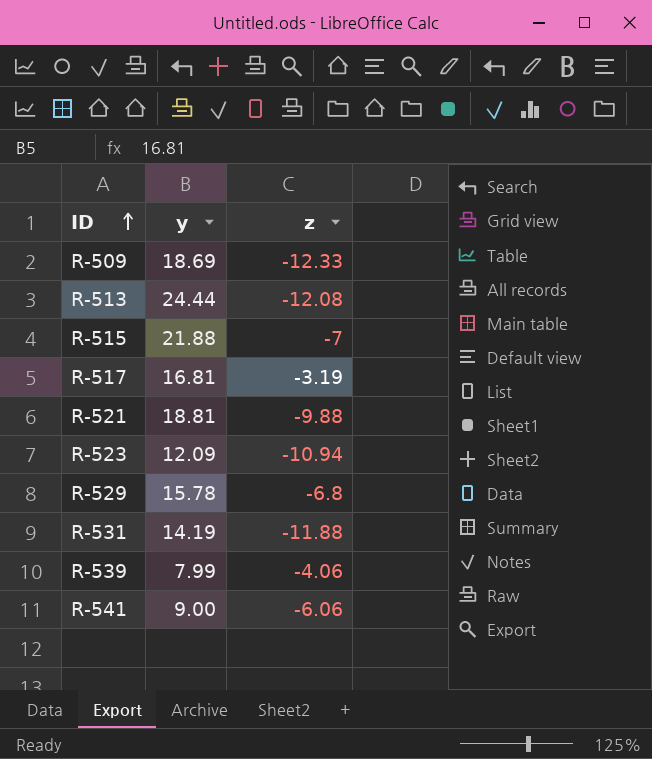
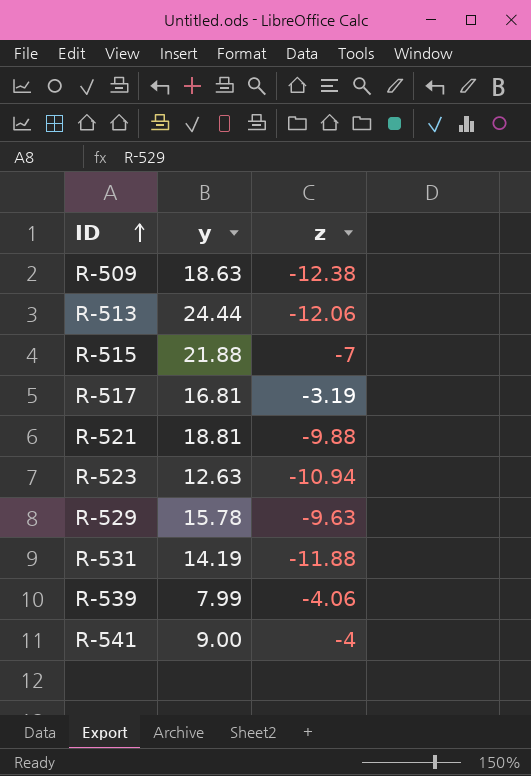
R-509 | y: 18.69 -> 18.63
R-509 | z: -12.33 -> -12.38
R-513 | z: -12.08 -> -12.06
R-523 | y: 12.09 -> 12.63
R-529 | z: -6.8 -> -9.63
R-541 | z: -6.06 -> -4

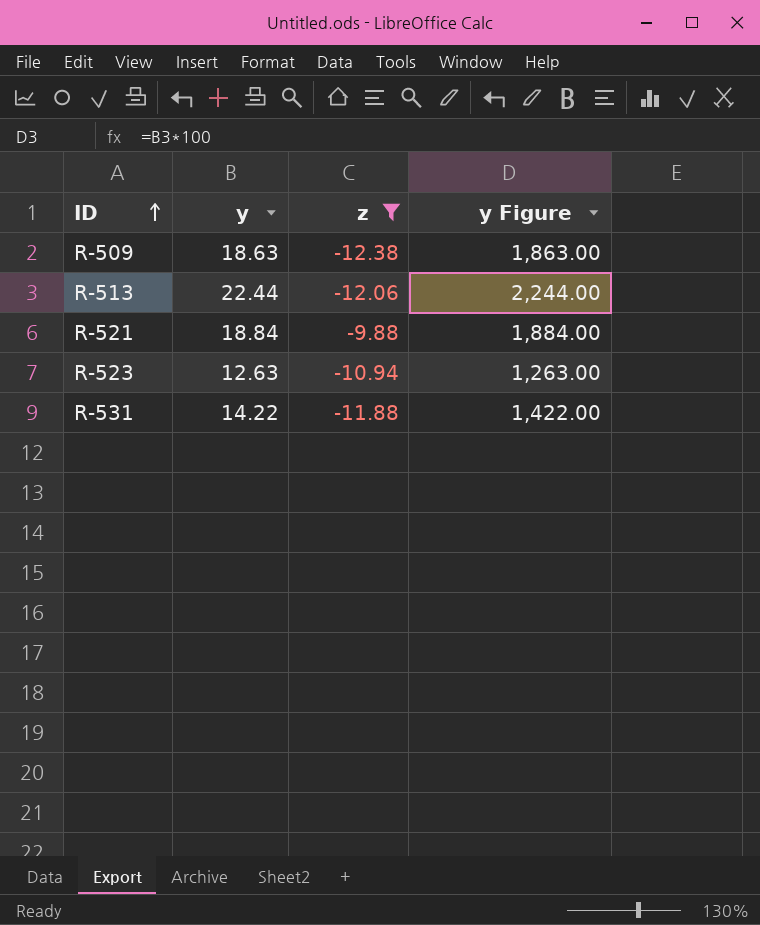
filter: none -> z <= -9.88
column y Figure | formula: none -> [y] * 100
R-513 | y: 24.44 -> 22.44
R-521 | y: 18.81 -> 18.84
R-531 | y: 14.19 -> 14.22

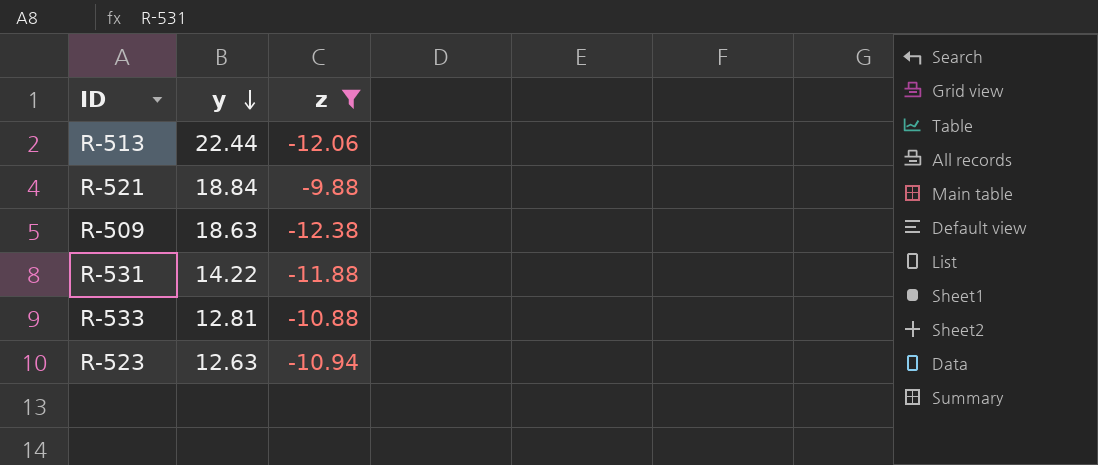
row order: ID ascending -> y descending
column y Figure | formula: [y] * 100 -> none
row R-533: none -> 12.81 | -10.88

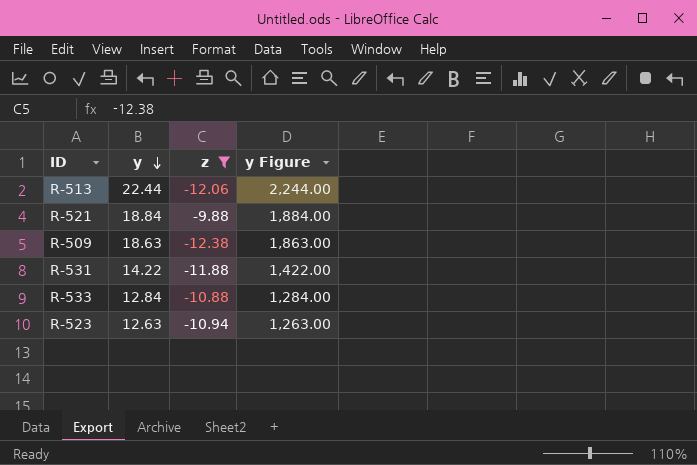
column y Figure | formula: none -> [y] * 100
R-533 | y: 12.81 -> 12.84

